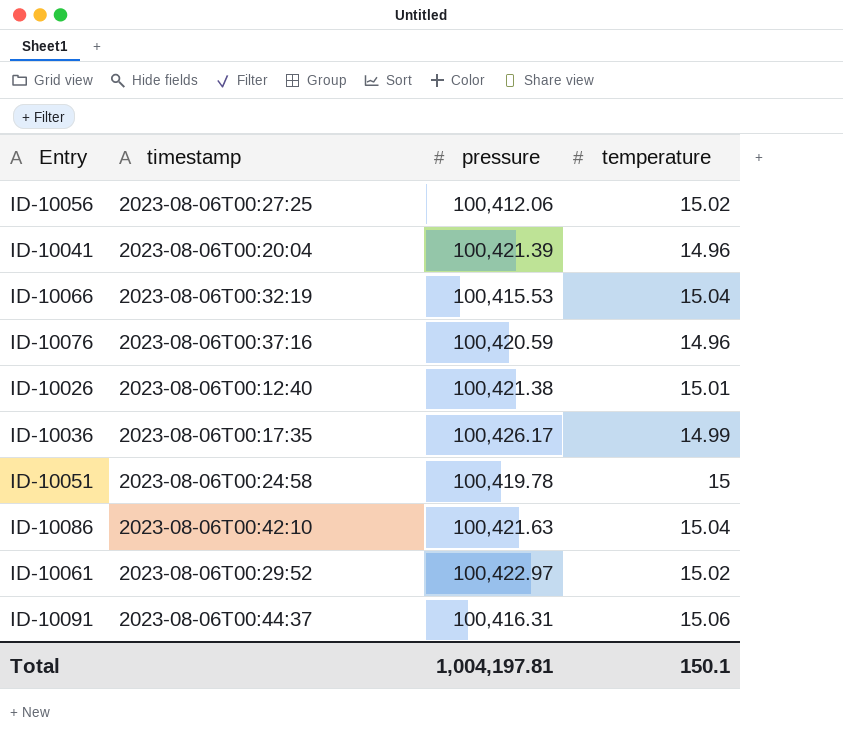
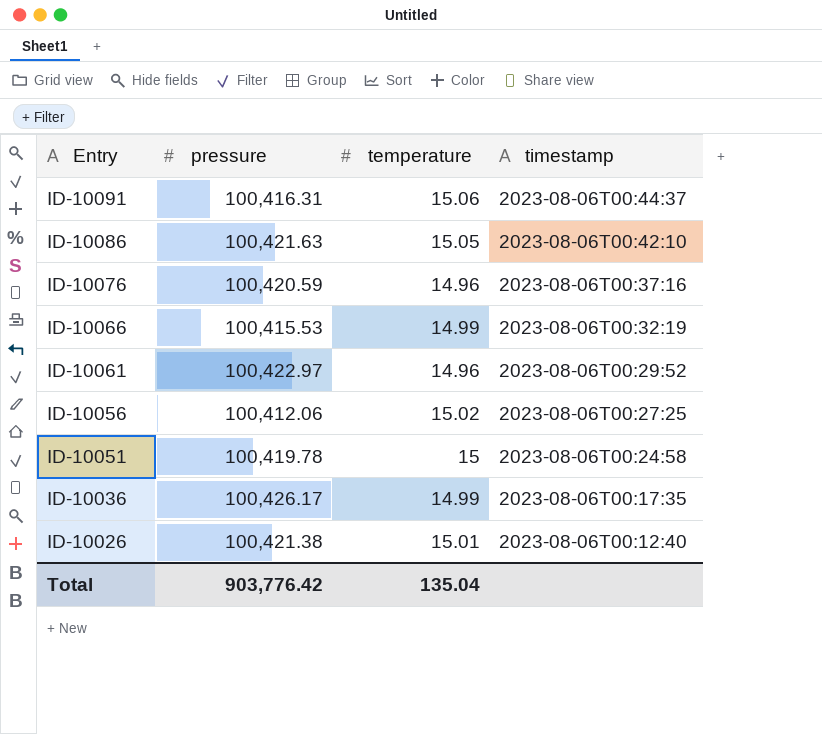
row order: none -> Entry descending
column timestamp | position: 2 -> 4
row ID-10041: 2023-08-06T00:20:04 | 100,421.39 | 14.96 -> none
ID-10086 | temperature: 15.04 -> 15.05
ID-10066 | temperature: 15.04 -> 14.99
ID-10061 | temperature: 15.02 -> 14.96
Total | pressure: 1,004,197.81 -> 903,776.42
Total | temperature: 150.1 -> 135.04

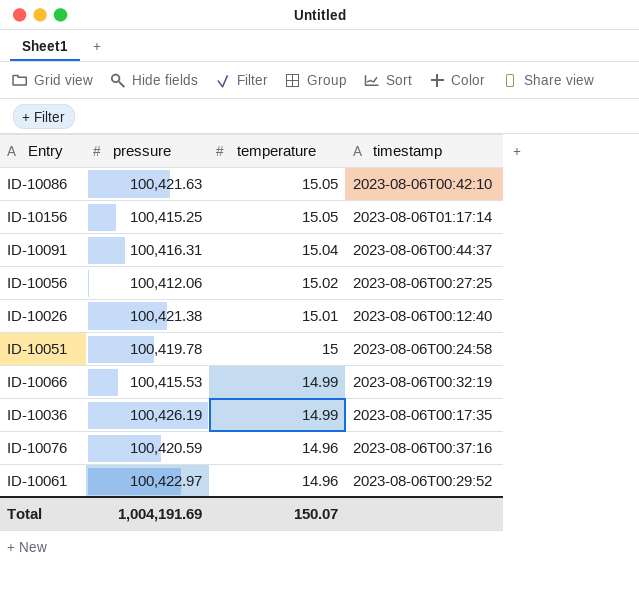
row order: Entry descending -> temperature descending
row ID-10156: none -> 100,415.25 | 15.05 | 2023-08-06T01:17:14
ID-10091 | temperature: 15.06 -> 15.04
ID-10036 | pressure: 100,426.17 -> 100,426.19
Total | pressure: 903,776.42 -> 1,004,191.69
Total | temperature: 135.04 -> 150.07

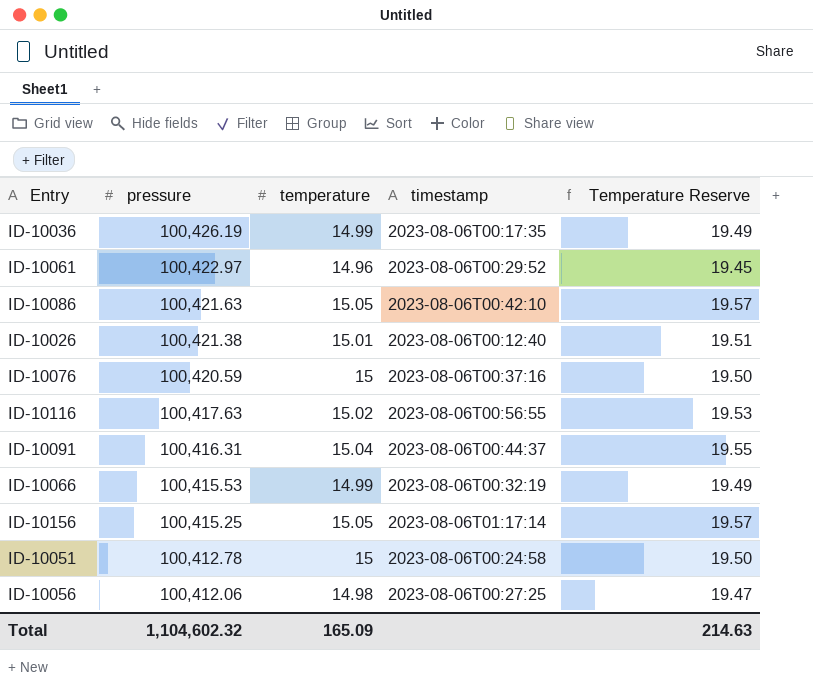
row order: temperature descending -> pressure descending
column Temperature Reserve | formula: none -> [temperature] * 1.3
ID-10076 | temperature: 14.96 -> 15
row ID-10116: none -> 100,417.63 | 15.02 | 2023-08-06T00:56:55 | 19.53
ID-10051 | pressure: 100,419.78 -> 100,412.78
ID-10056 | temperature: 15.02 -> 14.98
Total | pressure: 1,004,191.69 -> 1,104,602.32
Total | temperature: 150.07 -> 165.09

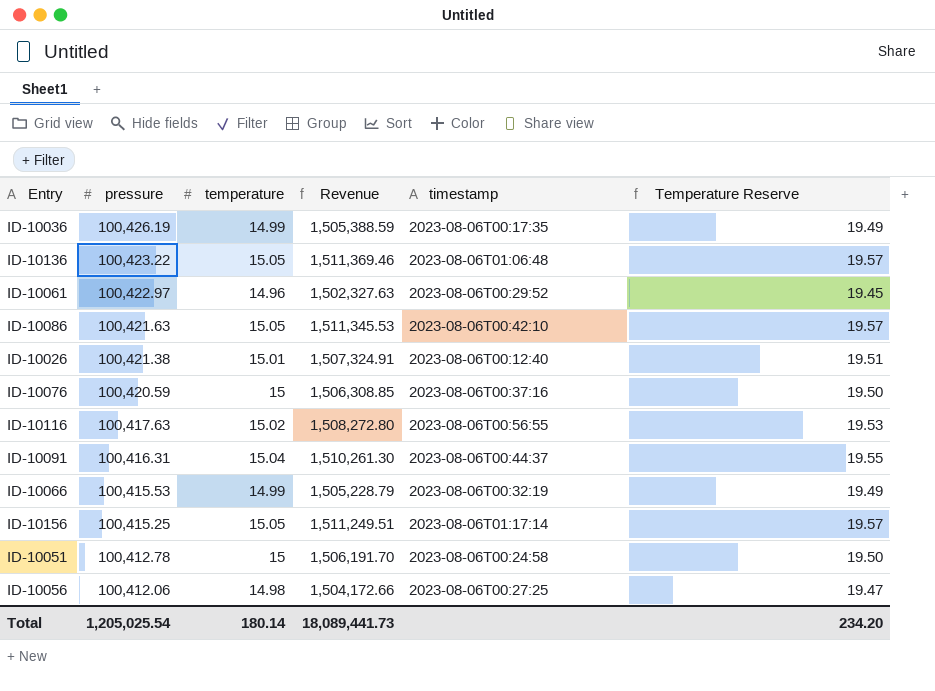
column Revenue | formula: none -> [pressure] * [temperature]
row ID-10136: none -> 100,423.22 | 15.05 | 1,511,369.46 | 2023-08-06T01:06:48 | 19.57
Total | pressure: 1,104,602.32 -> 1,205,025.54
Total | temperature: 165.09 -> 180.14
Total | Temperature Reserve: 214.63 -> 234.20

